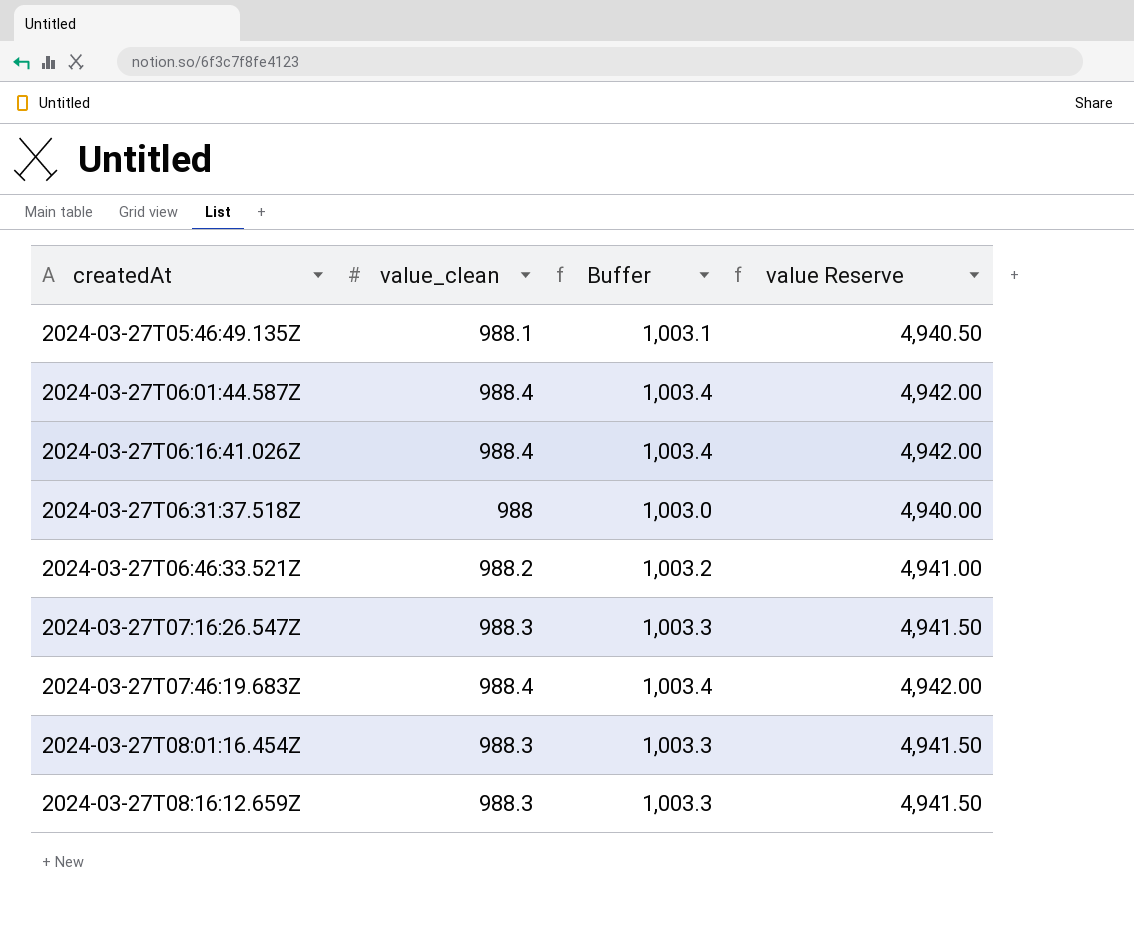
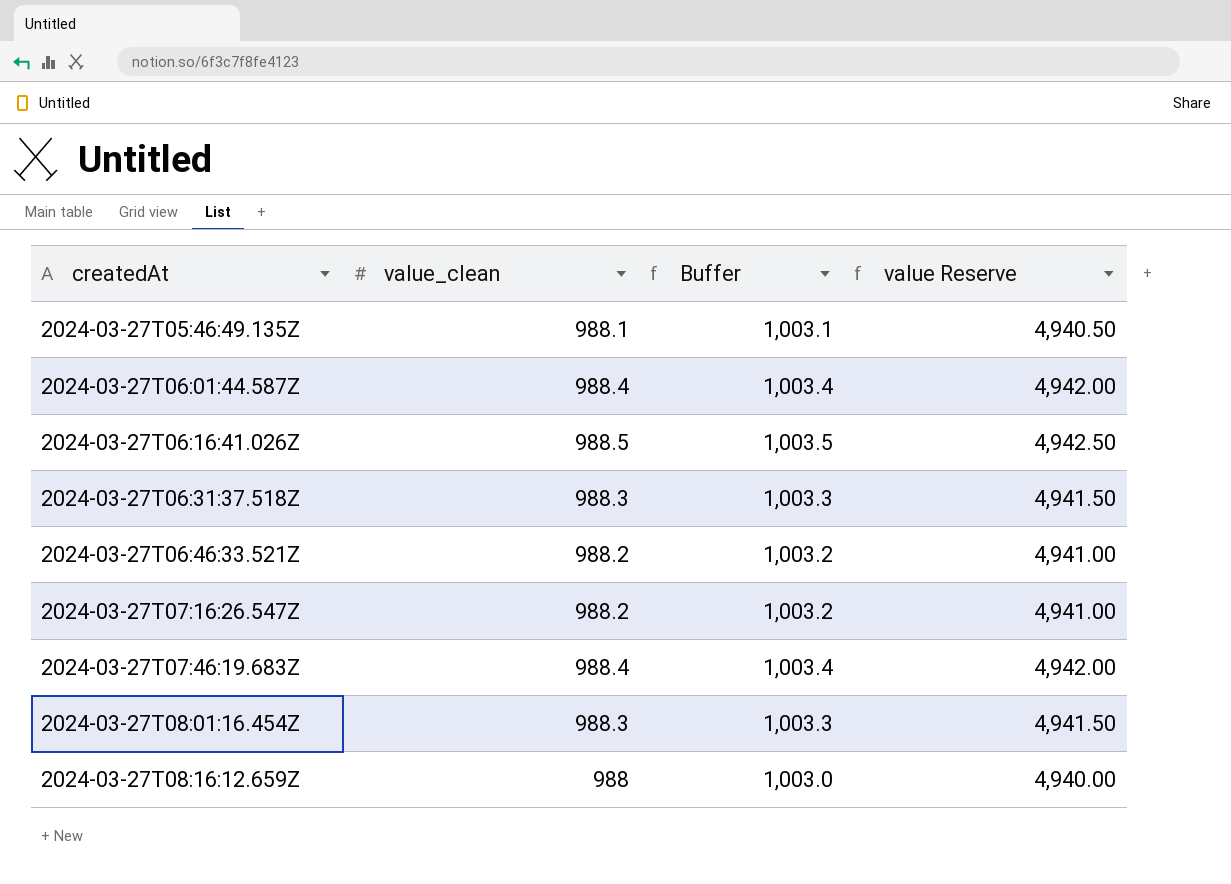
2024-03-27T06:16:41.026Z | value_clean: 988.4 -> 988.5
2024-03-27T06:16:41.026Z | Buffer: 1,003.4 -> 1,003.5
2024-03-27T06:16:41.026Z | value Reserve: 4,942.00 -> 4,942.50
2024-03-27T06:31:37.518Z | value_clean: 988 -> 988.3
2024-03-27T06:31:37.518Z | Buffer: 1,003.0 -> 1,003.3
2024-03-27T06:31:37.518Z | value Reserve: 4,940.00 -> 4,941.50
2024-03-27T07:16:26.547Z | value_clean: 988.3 -> 988.2
2024-03-27T07:16:26.547Z | Buffer: 1,003.3 -> 1,003.2
2024-03-27T07:16:26.547Z | value Reserve: 4,941.50 -> 4,941.00
2024-03-27T08:16:12.659Z | value_clean: 988.3 -> 988
2024-03-27T08:16:12.659Z | Buffer: 1,003.3 -> 1,003.0
2024-03-27T08:16:12.659Z | value Reserve: 4,941.50 -> 4,940.00

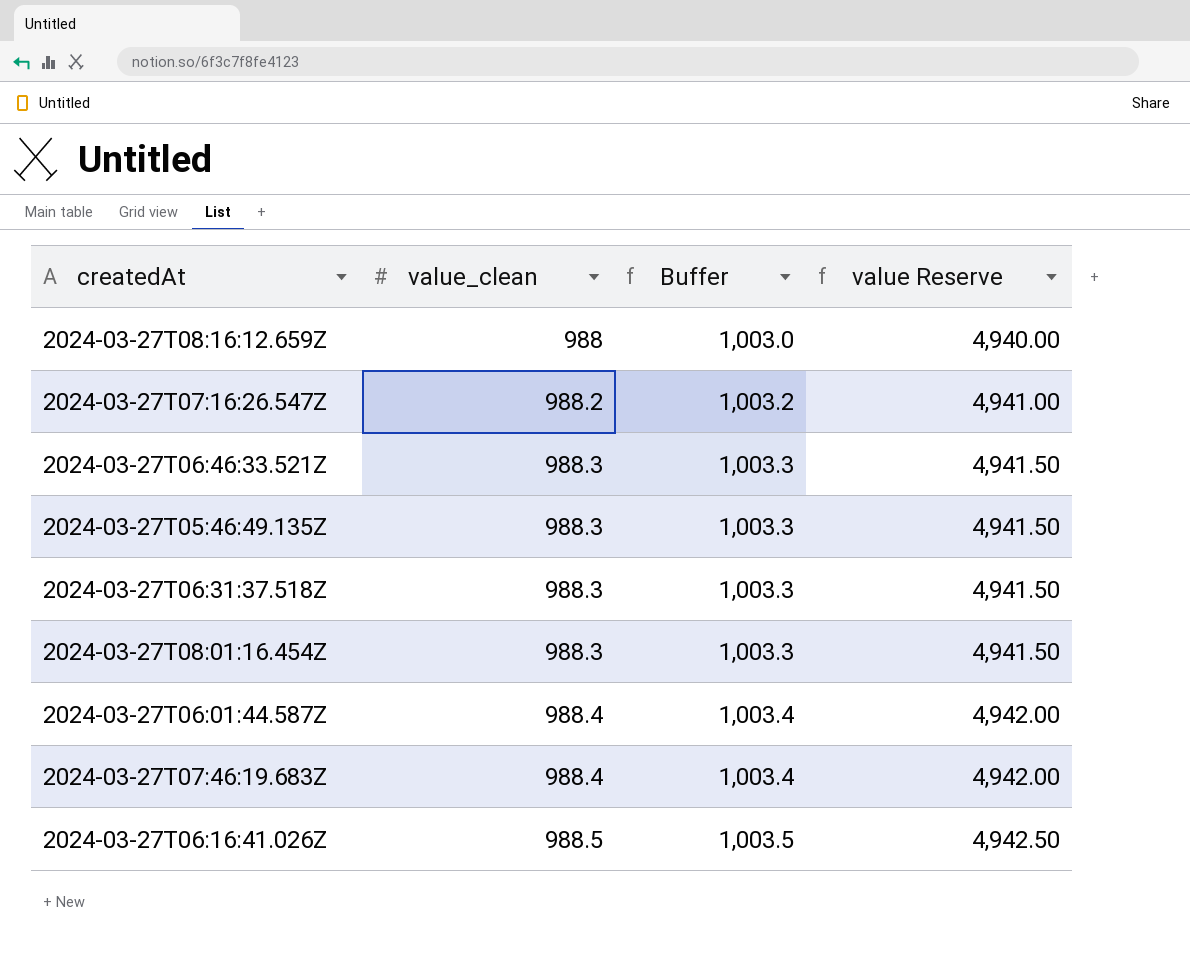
row order: createdAt ascending -> value_clean ascending
2024-03-27T06:46:33.521Z | value_clean: 988.2 -> 988.3
2024-03-27T06:46:33.521Z | Buffer: 1,003.2 -> 1,003.3
2024-03-27T06:46:33.521Z | value Reserve: 4,941.00 -> 4,941.50
2024-03-27T05:46:49.135Z | value_clean: 988.1 -> 988.3
2024-03-27T05:46:49.135Z | Buffer: 1,003.1 -> 1,003.3
2024-03-27T05:46:49.135Z | value Reserve: 4,940.50 -> 4,941.50

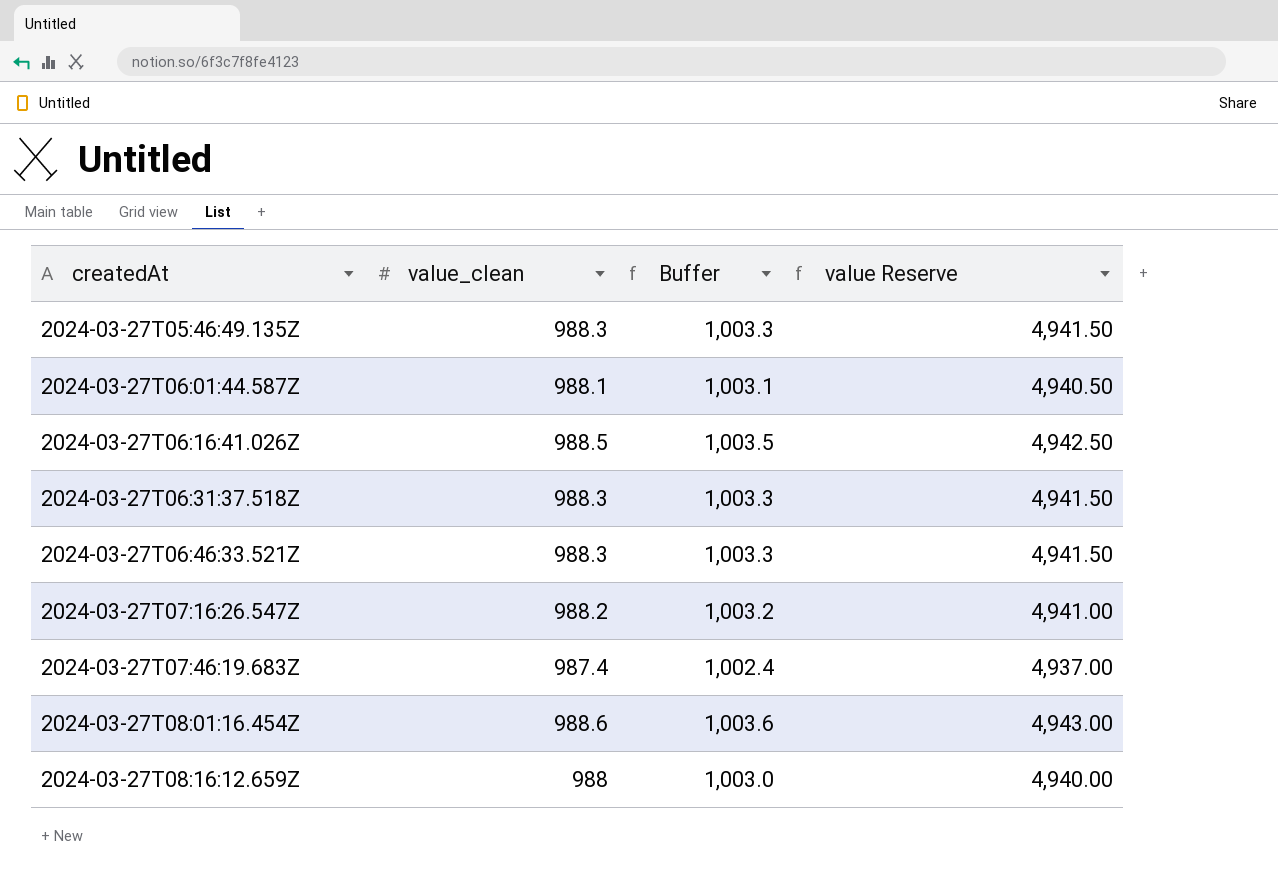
row order: value_clean ascending -> createdAt ascending
2024-03-27T06:01:44.587Z | value_clean: 988.4 -> 988.1
2024-03-27T06:01:44.587Z | Buffer: 1,003.4 -> 1,003.1
2024-03-27T06:01:44.587Z | value Reserve: 4,942.00 -> 4,940.50
2024-03-27T07:46:19.683Z | value_clean: 988.4 -> 987.4
2024-03-27T07:46:19.683Z | Buffer: 1,003.4 -> 1,002.4
2024-03-27T07:46:19.683Z | value Reserve: 4,942.00 -> 4,937.00
2024-03-27T08:01:16.454Z | value_clean: 988.3 -> 988.6
2024-03-27T08:01:16.454Z | Buffer: 1,003.3 -> 1,003.6
2024-03-27T08:01:16.454Z | value Reserve: 4,941.50 -> 4,943.00

